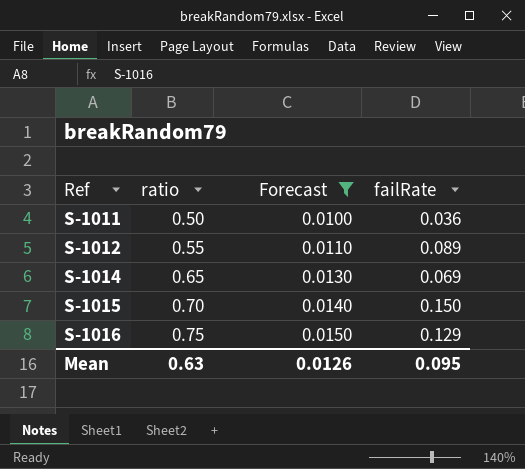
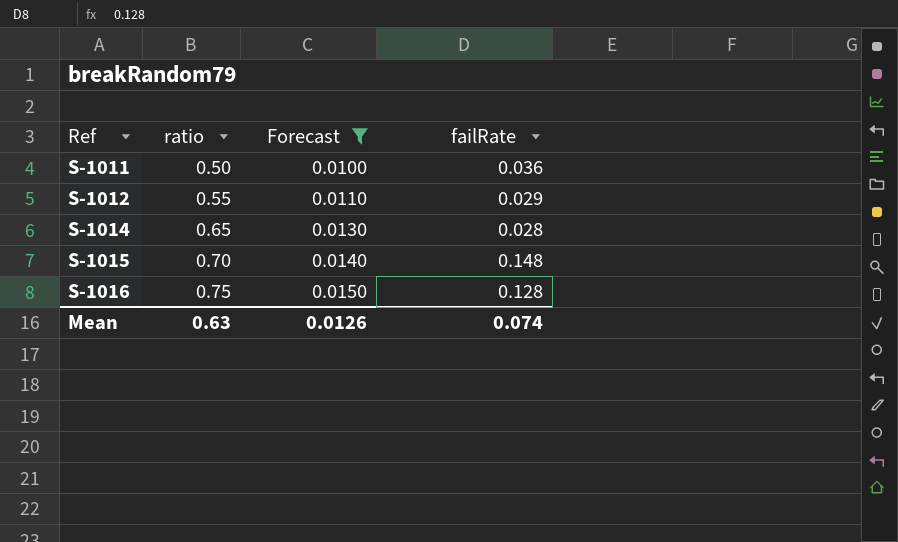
S-1012 | failRate: 0.089 -> 0.029
S-1014 | failRate: 0.069 -> 0.028
S-1015 | failRate: 0.150 -> 0.148
S-1016 | failRate: 0.129 -> 0.128
Mean | failRate: 0.095 -> 0.074

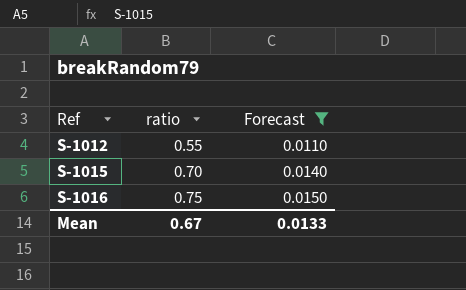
column failRate | position: 4 -> none
row S-1011: 0.50 | 0.0100 | 0.036 -> none
row S-1014: 0.65 | 0.0130 | 0.028 -> none
Mean | ratio: 0.63 -> 0.67
Mean | Forecast: 0.0126 -> 0.0133

